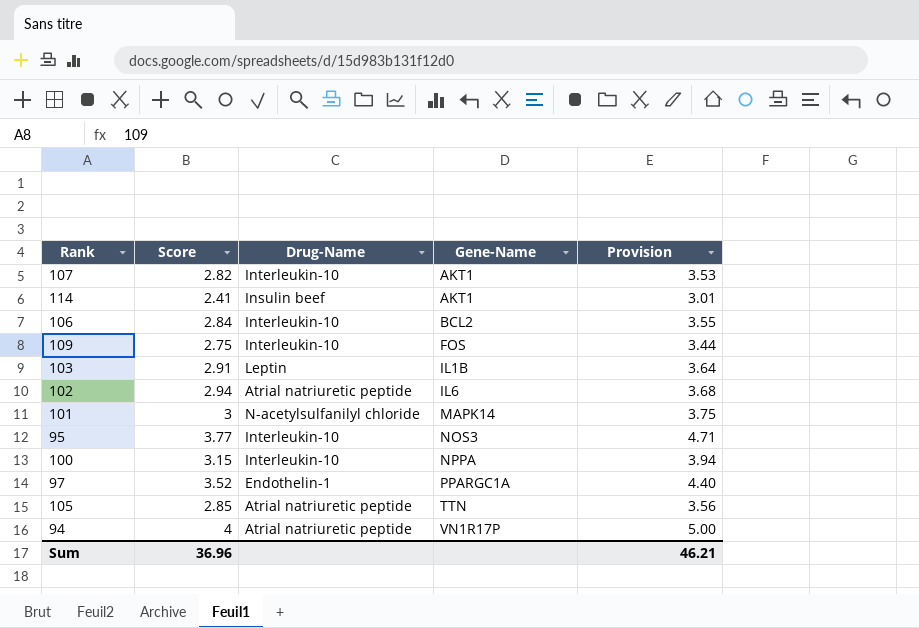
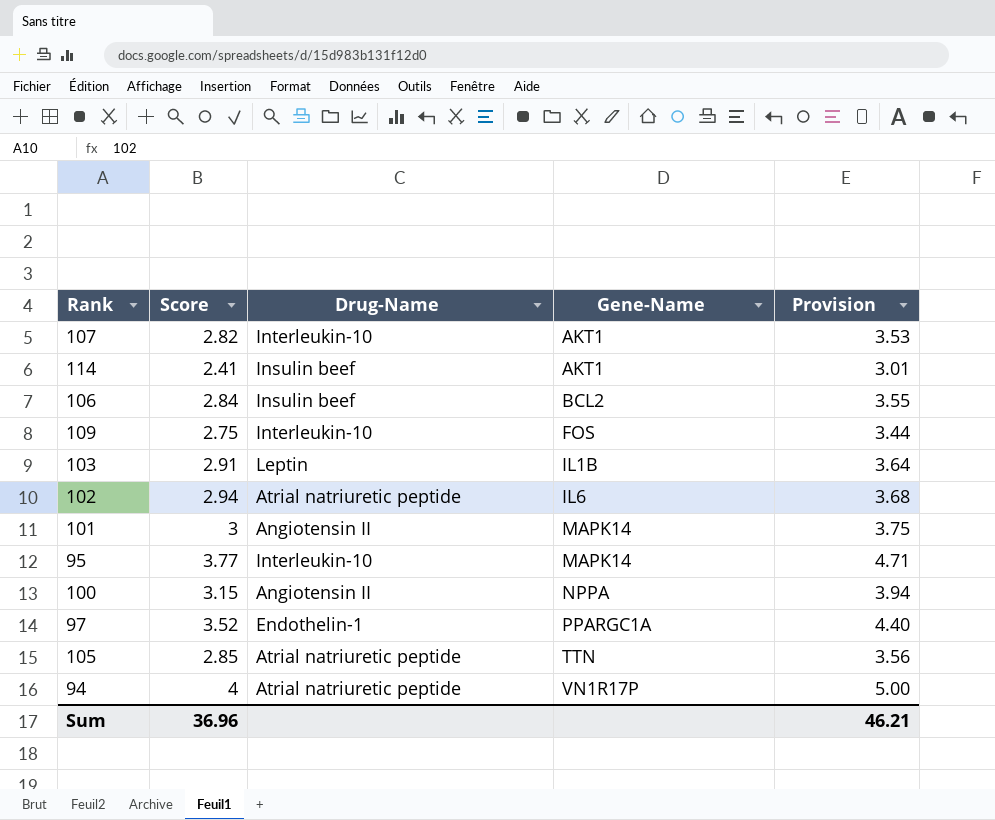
106 | Drug-Name: Interleukin-10 -> Insulin beef
101 | Drug-Name: N-acetylsulfanilyl chloride -> Angiotensin II
95 | Gene-Name: NOS3 -> MAPK14
100 | Drug-Name: Interleukin-10 -> Angiotensin II

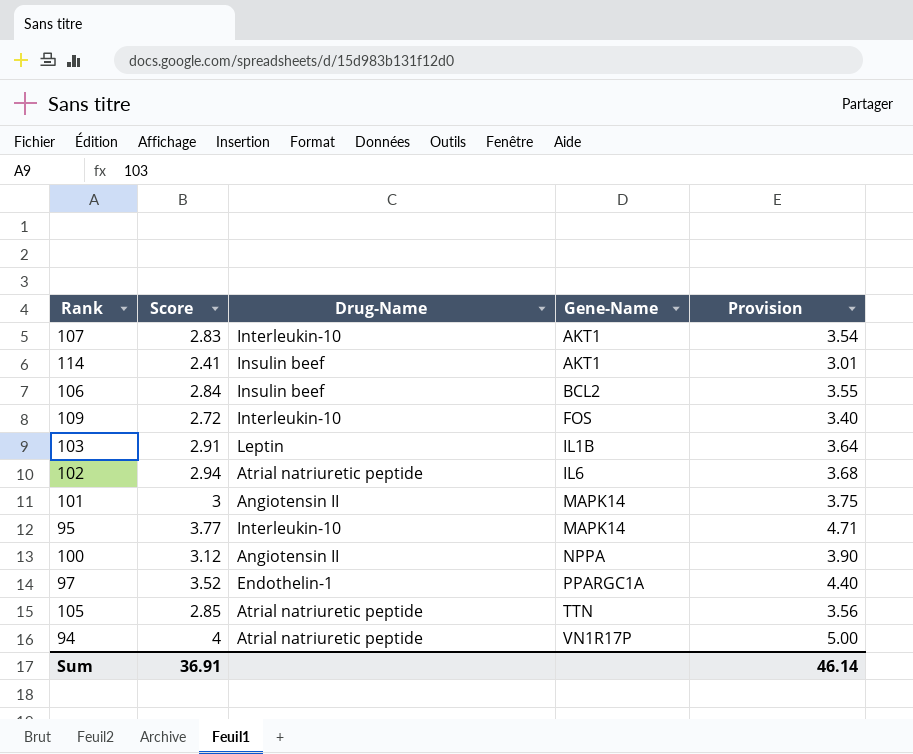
107 | Score: 2.82 -> 2.83
107 | Provision: 3.53 -> 3.54
109 | Score: 2.75 -> 2.72
109 | Provision: 3.44 -> 3.40
100 | Score: 3.15 -> 3.12
100 | Provision: 3.94 -> 3.90
Sum | Score: 36.96 -> 36.91
Sum | Provision: 46.21 -> 46.14

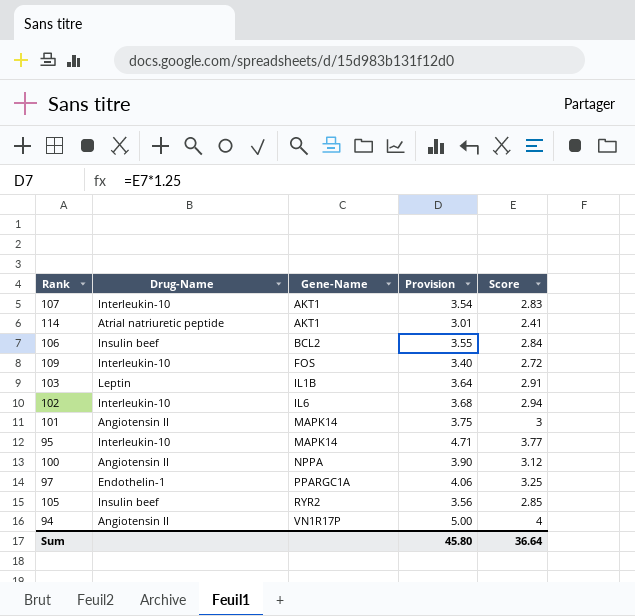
column Score | position: 2 -> 5
114 | Drug-Name: Insulin beef -> Atrial natriuretic peptide
102 | Drug-Name: Atrial natriuretic peptide -> Interleukin-10
97 | Provision: 4.40 -> 4.06
97 | Score: 3.52 -> 3.25
105 | Drug-Name: Atrial natriuretic peptide -> Insulin beef
105 | Gene-Name: TTN -> RYR2
94 | Drug-Name: Atrial natriuretic peptide -> Angiotensin II
Sum | Provision: 46.14 -> 45.80
Sum | Score: 36.91 -> 36.64

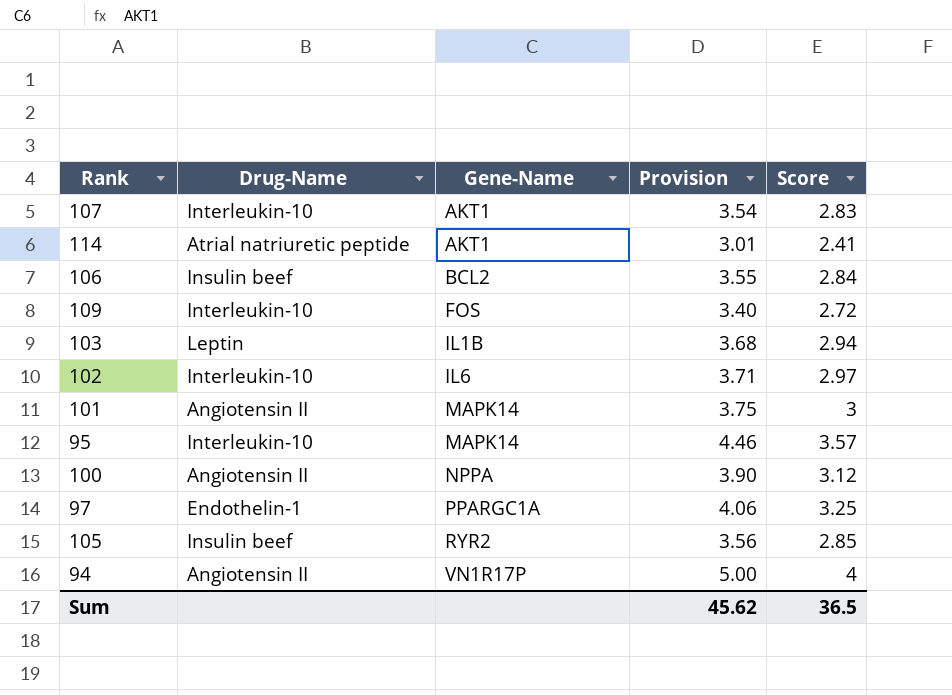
103 | Provision: 3.64 -> 3.68
103 | Score: 2.91 -> 2.94
102 | Provision: 3.68 -> 3.71
102 | Score: 2.94 -> 2.97
95 | Provision: 4.71 -> 4.46
95 | Score: 3.77 -> 3.57
Sum | Provision: 45.80 -> 45.62
Sum | Score: 36.64 -> 36.5

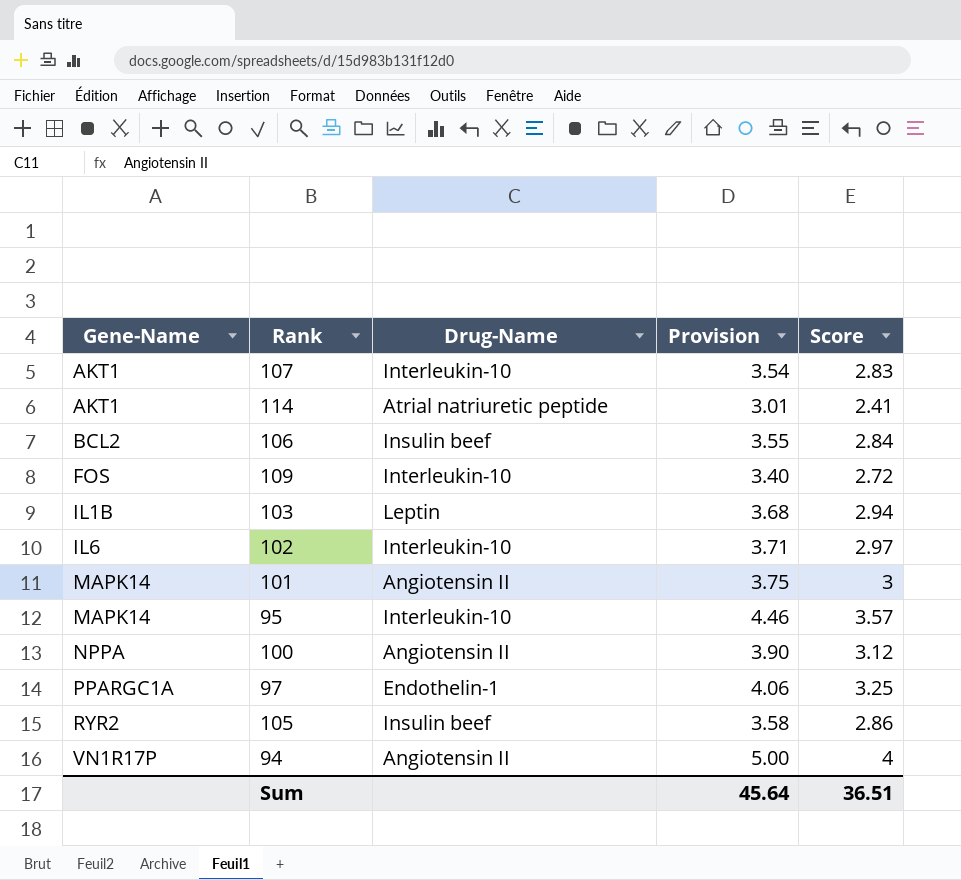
column Gene-Name | position: 3 -> 1
105 | Provision: 3.56 -> 3.58
105 | Score: 2.85 -> 2.86
Sum | Provision: 45.62 -> 45.64
Sum | Score: 36.5 -> 36.51

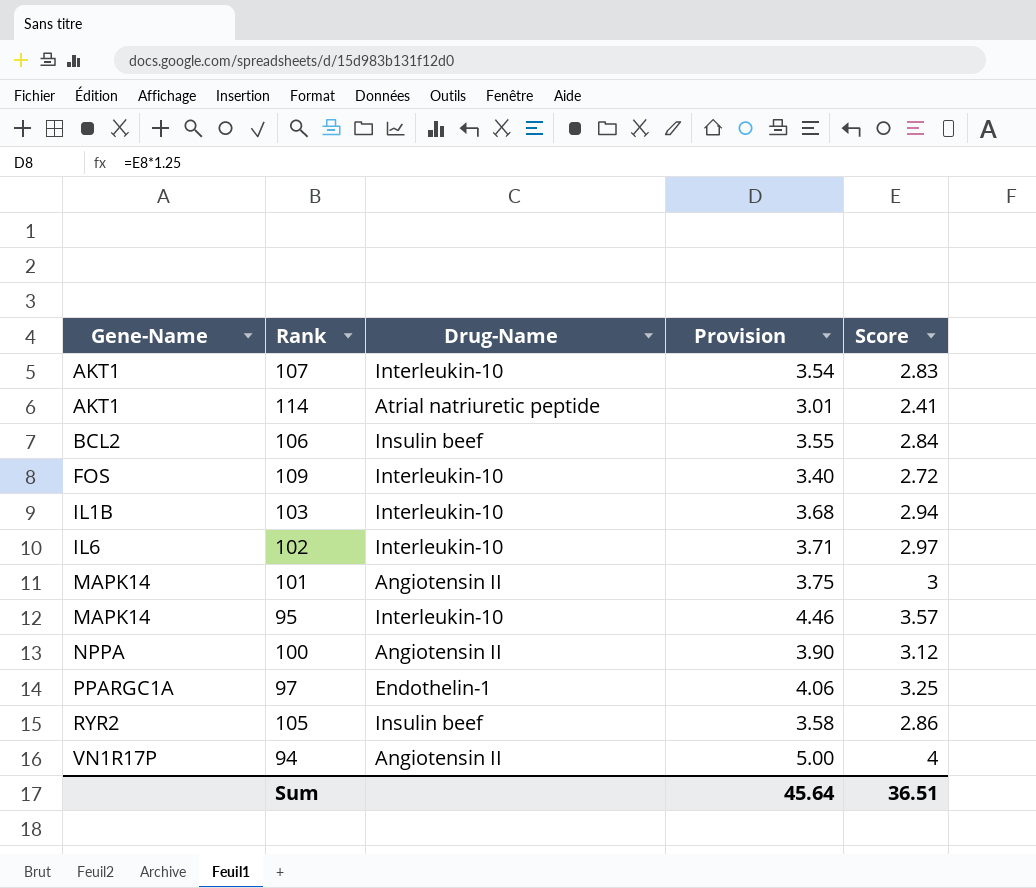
103 | Drug-Name: Leptin -> Interleukin-10

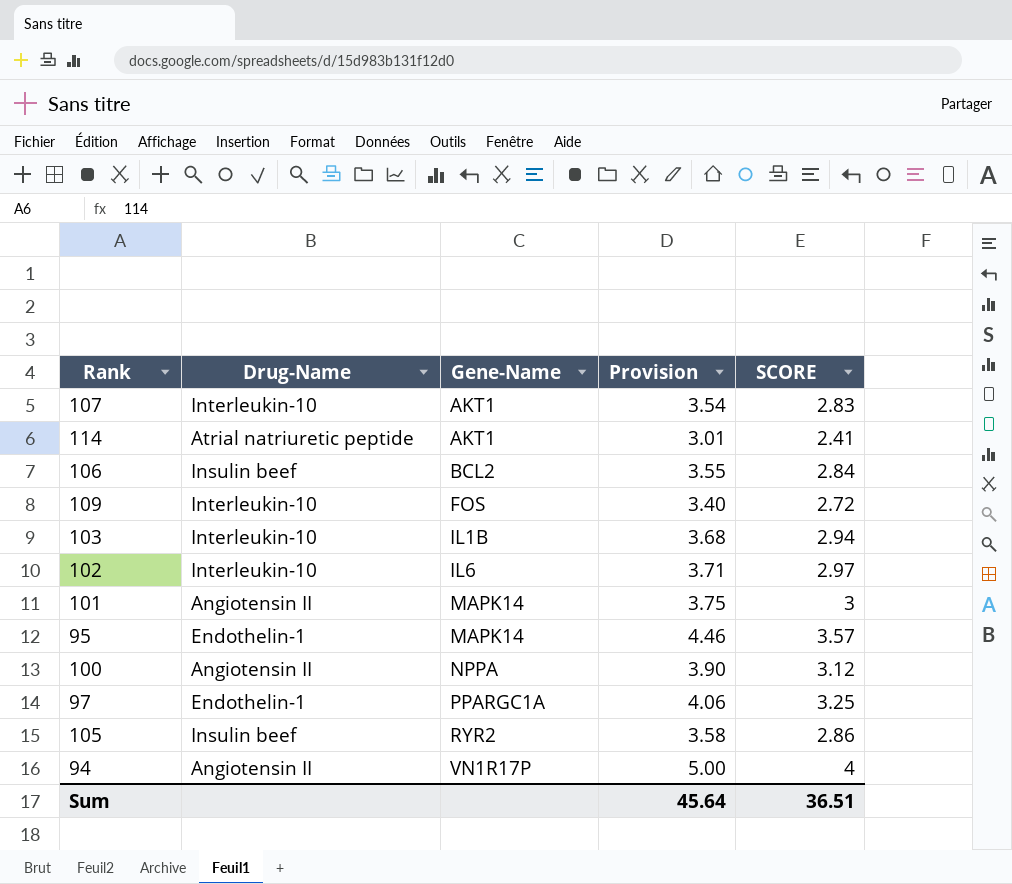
column Gene-Name | position: 1 -> 3
column name: Score -> SCORE
95 | Drug-Name: Interleukin-10 -> Endothelin-1

